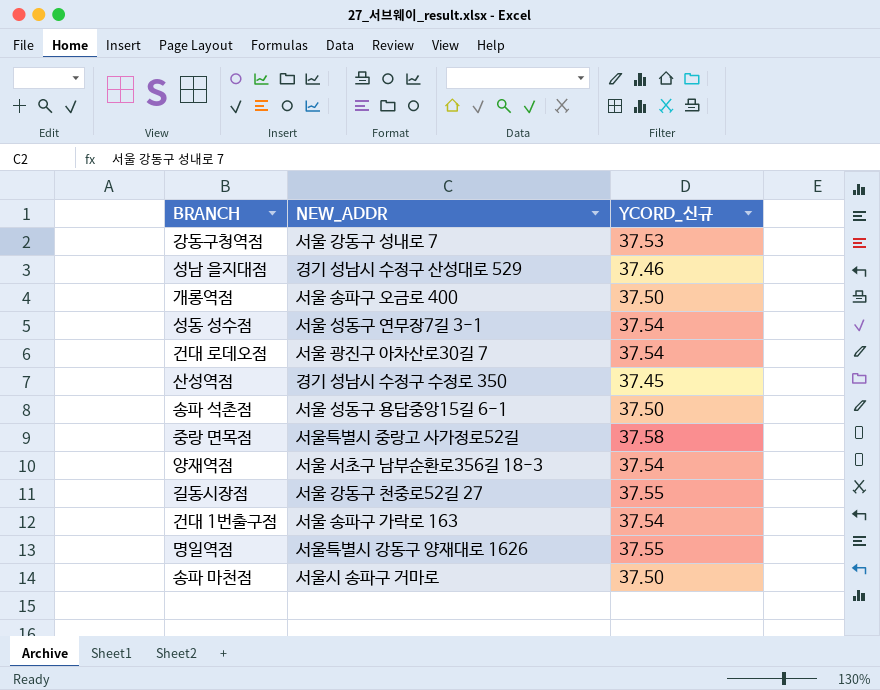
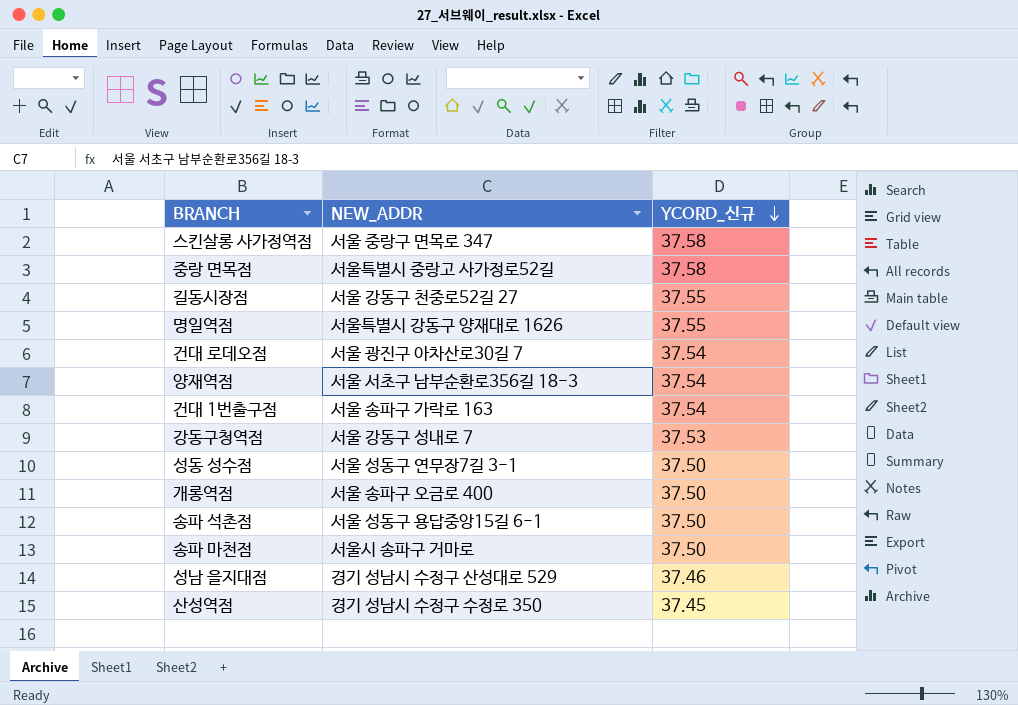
row order: none -> YCORD_신규 descending
row 스킨살롱 사가정역점: none -> 서울 중랑구 면목로 347 | 37.58
성동 성수점 | YCORD_신규: 37.54 -> 37.50

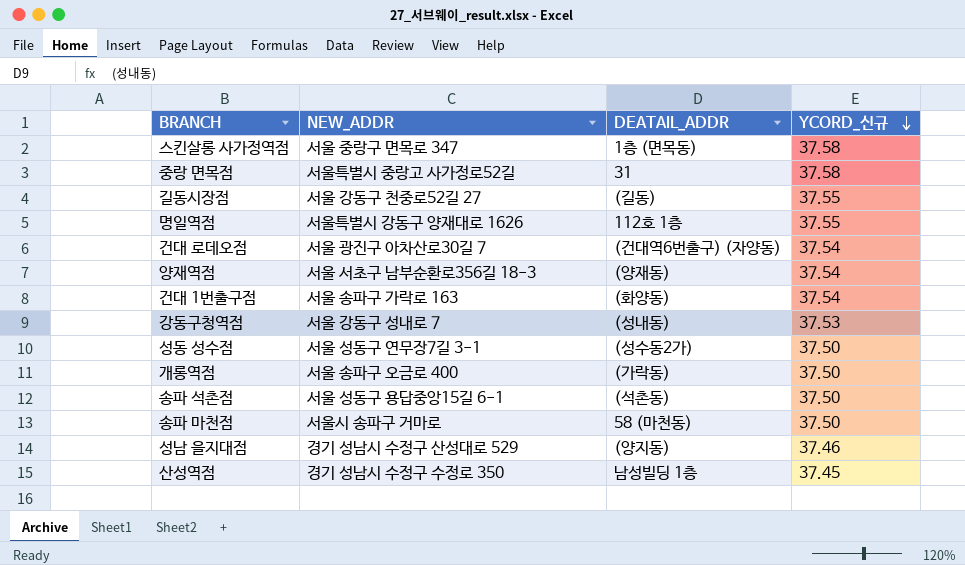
column DEATAIL_ADDR | position: none -> 3

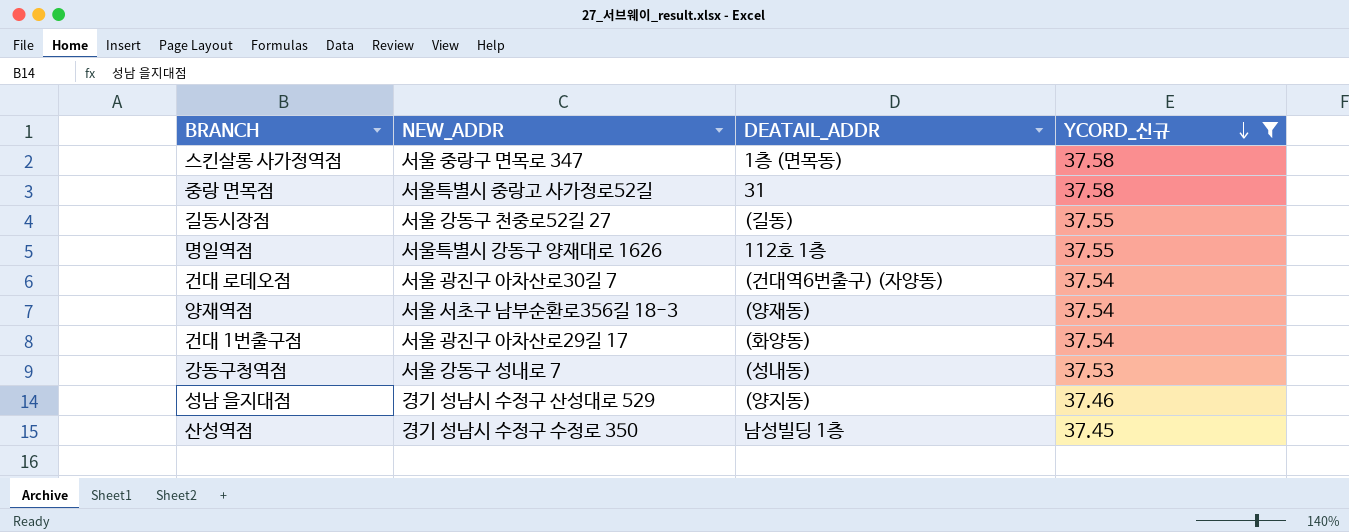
filter: none -> YCORD_신규 != 37.50
건대 1번출구점 | NEW_ADDR: 서울 송파구 가락로 163 -> 서울 광진구 아차산로29길 17

